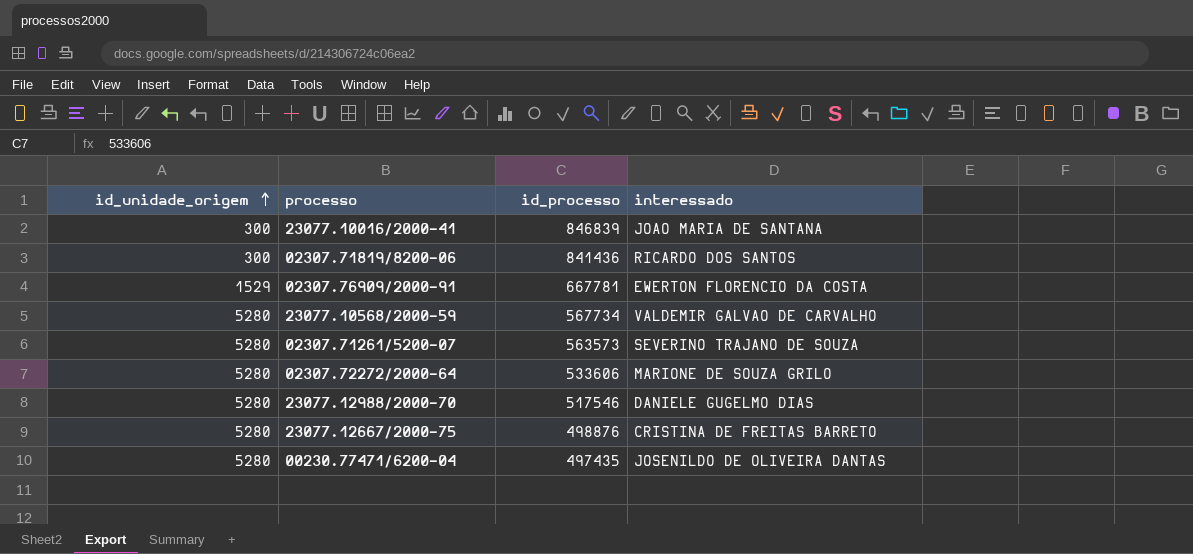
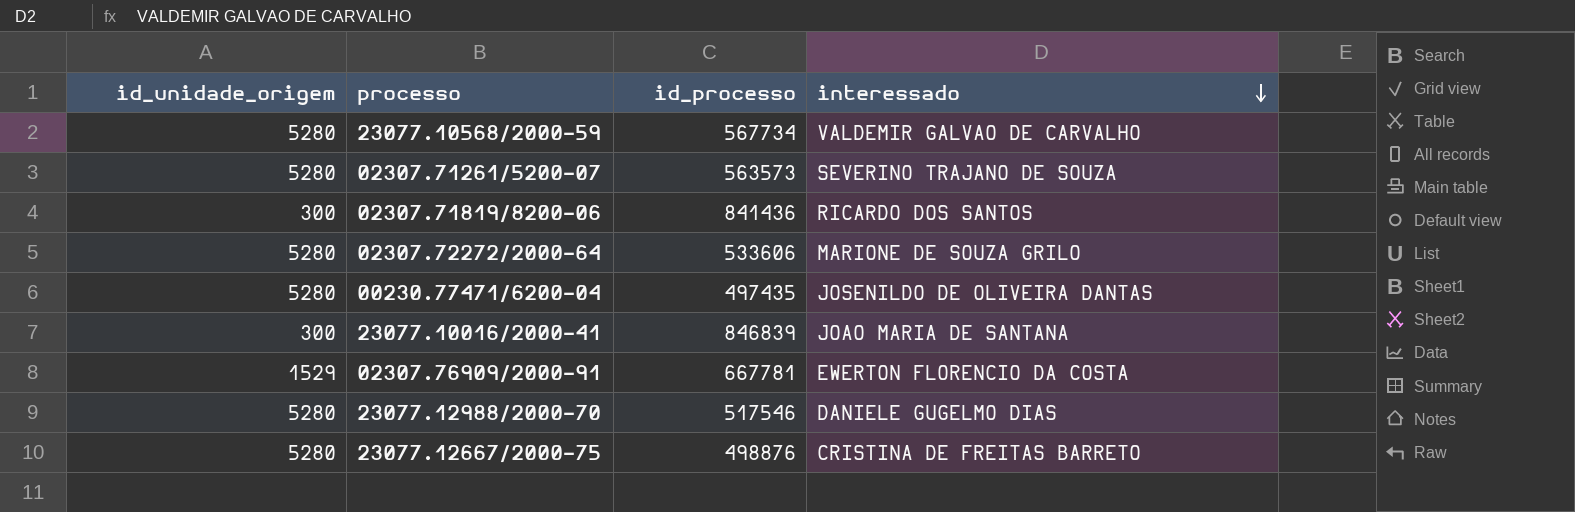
row order: id_unidade_origem ascending -> interessado descending

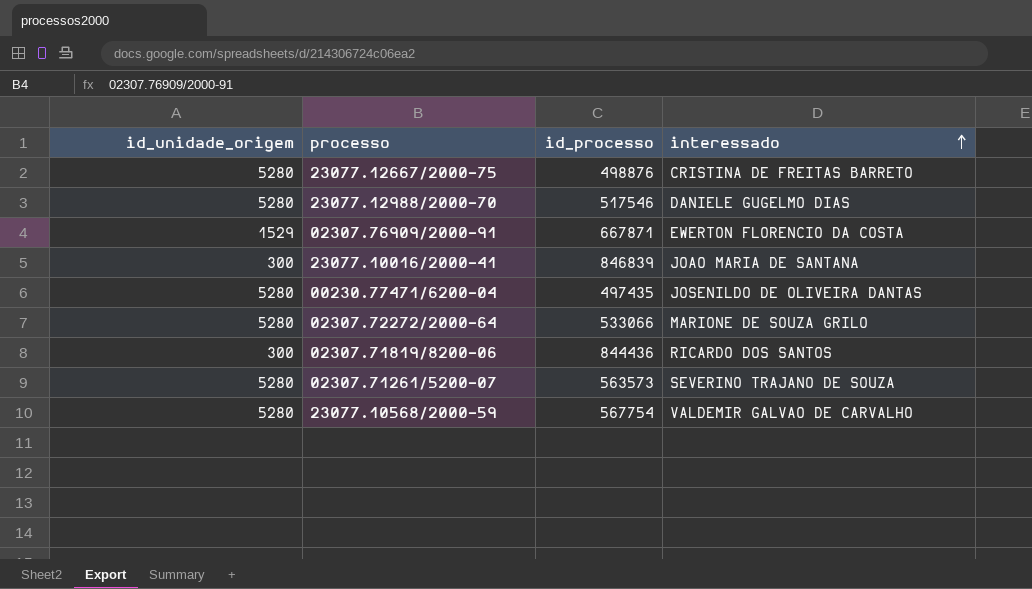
row order: interessado descending -> interessado ascending
02307.76909/2000-91 | id_processo: 667781 -> 667871
02307.72272/2000-64 | id_processo: 533606 -> 533066
02307.71819/8200-06 | id_processo: 841436 -> 844436
23077.10568/2000-59 | id_processo: 567734 -> 567754

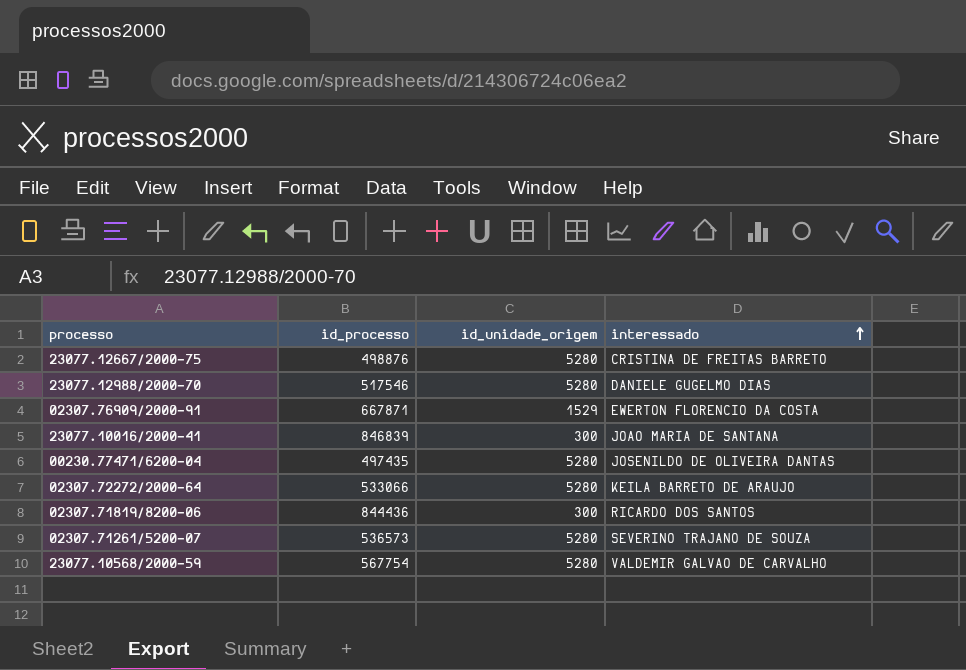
column id_unidade_origem | position: 1 -> 3
02307.72272/2000-64 | interessado: MARIONE DE SOUZA GRILO -> KEILA BARRETO DE ARAUJO
02307.71261/5200-07 | id_processo: 563573 -> 536573

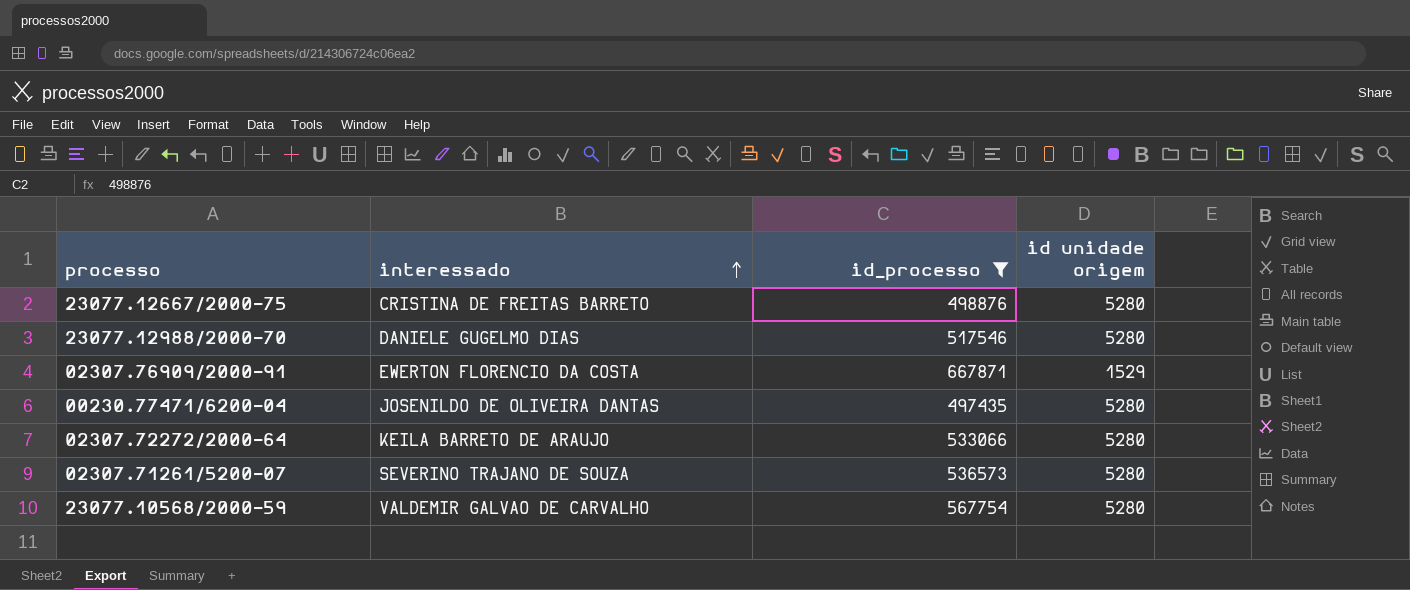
filter: none -> id_processo <= 667871
column interessado | position: 4 -> 2
column name: id_unidade_origem -> id unidade origem

